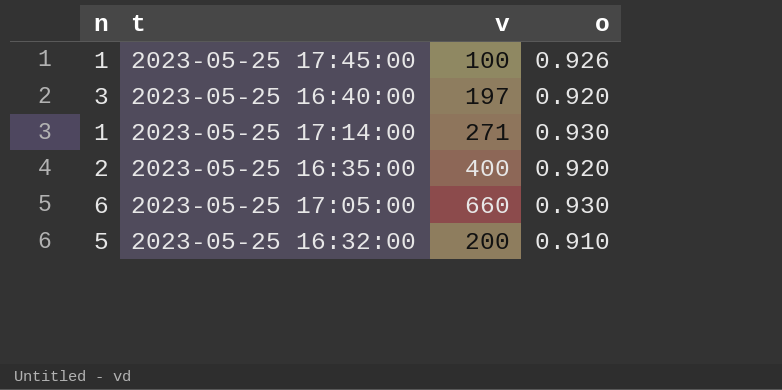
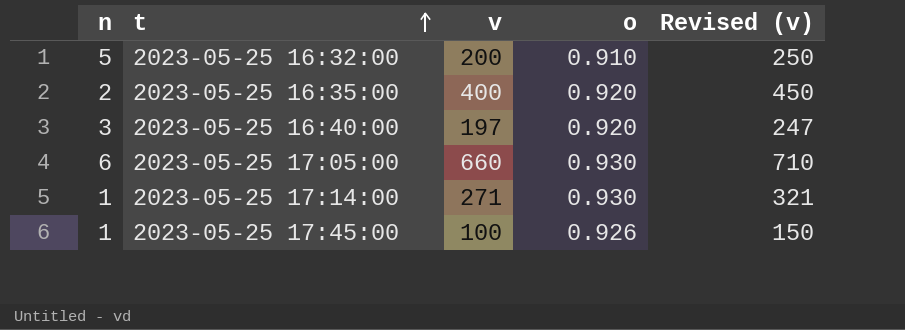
row order: none -> t ascending
column Revised (v) | formula: none -> [v] + 50

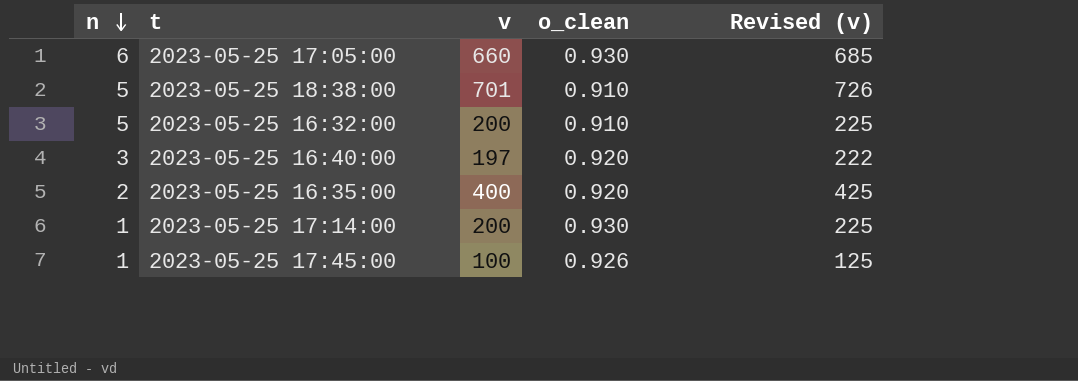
row order: t ascending -> n descending
column name: o -> o_clean
column Revised (v) | formula: [v] + 50 -> [v] + 25
row 2023-05-25 18:38:00: none -> 5 | 701 | 0.910 | 726
2023-05-25 17:14:00 | v: 271 -> 200

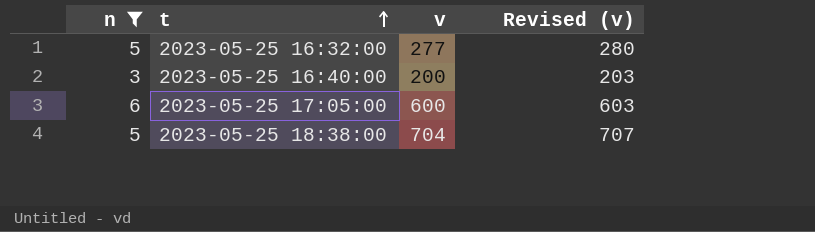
filter: none -> n >= 3
row order: n descending -> t ascending
column o_clean | position: 4 -> none
column Revised (v) | formula: [v] + 25 -> [v] + 3
2023-05-25 16:32:00 | v: 200 -> 277
2023-05-25 16:40:00 | v: 197 -> 200
2023-05-25 17:05:00 | v: 660 -> 600
2023-05-25 18:38:00 | v: 701 -> 704

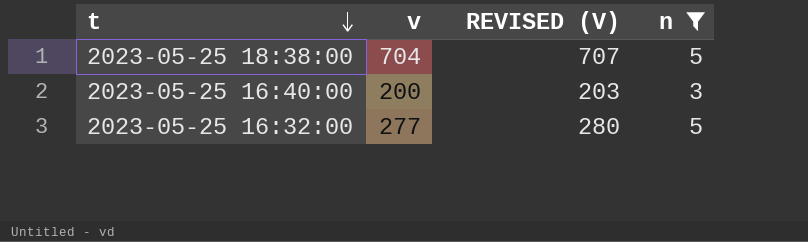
row order: t ascending -> t descending
column name: Revised (v) -> REVISED (V)
column n | position: 1 -> 4
row 2023-05-25 17:05:00: 6 | 600 | 603 -> none

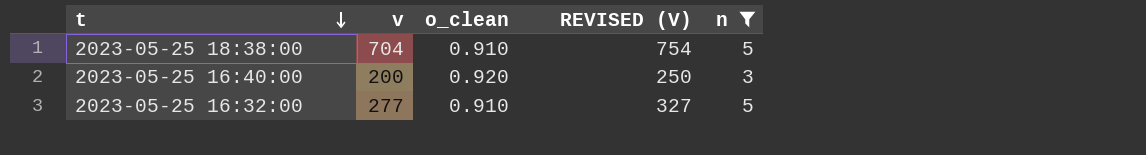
column o_clean | position: none -> 3
column REVISED (V) | formula: [v] + 3 -> [v] + 50

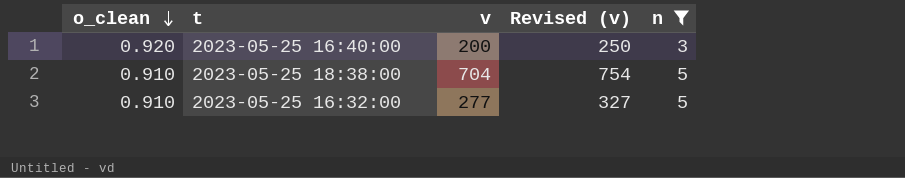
row order: t descending -> o_clean descending
column o_clean | position: 3 -> 1
column name: REVISED (V) -> Revised (v)

